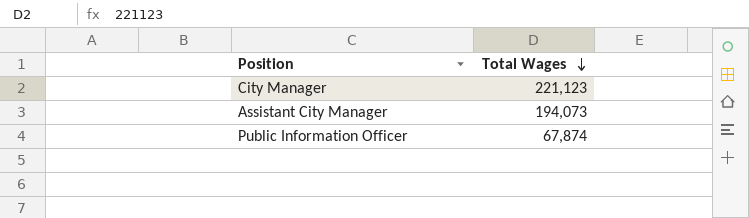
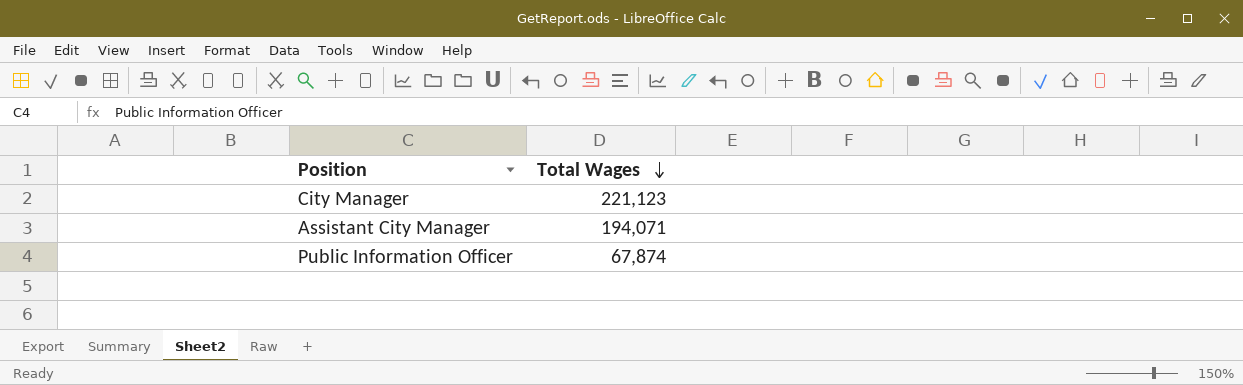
Assistant City Manager | Total Wages: 194,073 -> 194,071

